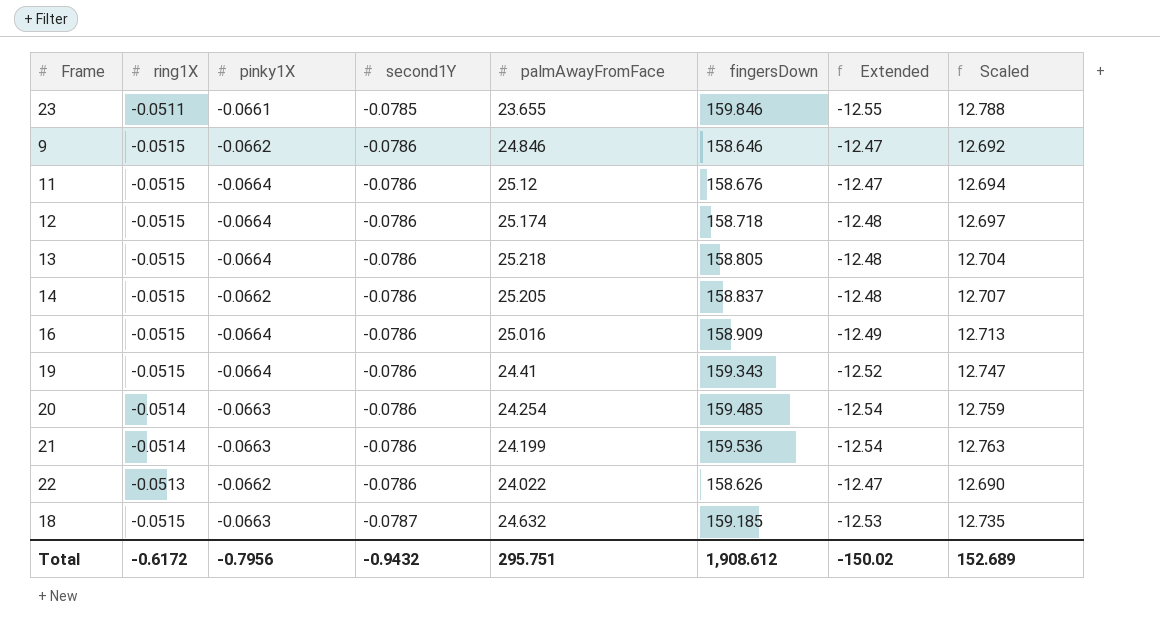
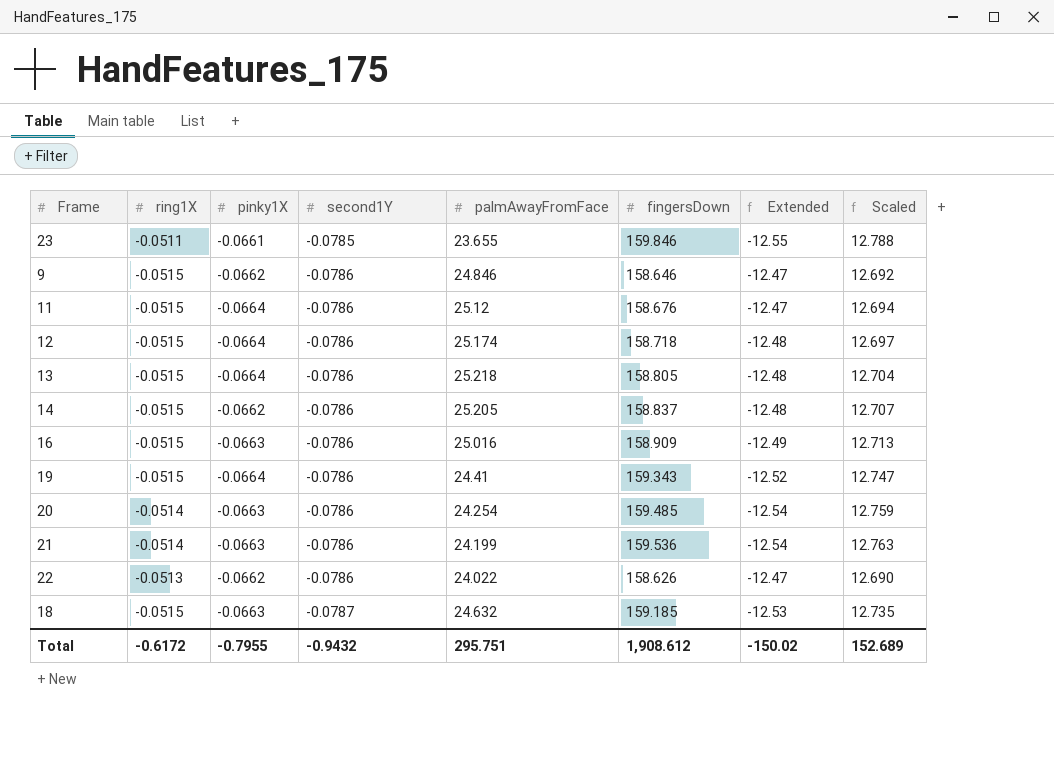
16 | pinky1X: -0.0664 -> -0.0663
Total | pinky1X: -0.7956 -> -0.7955

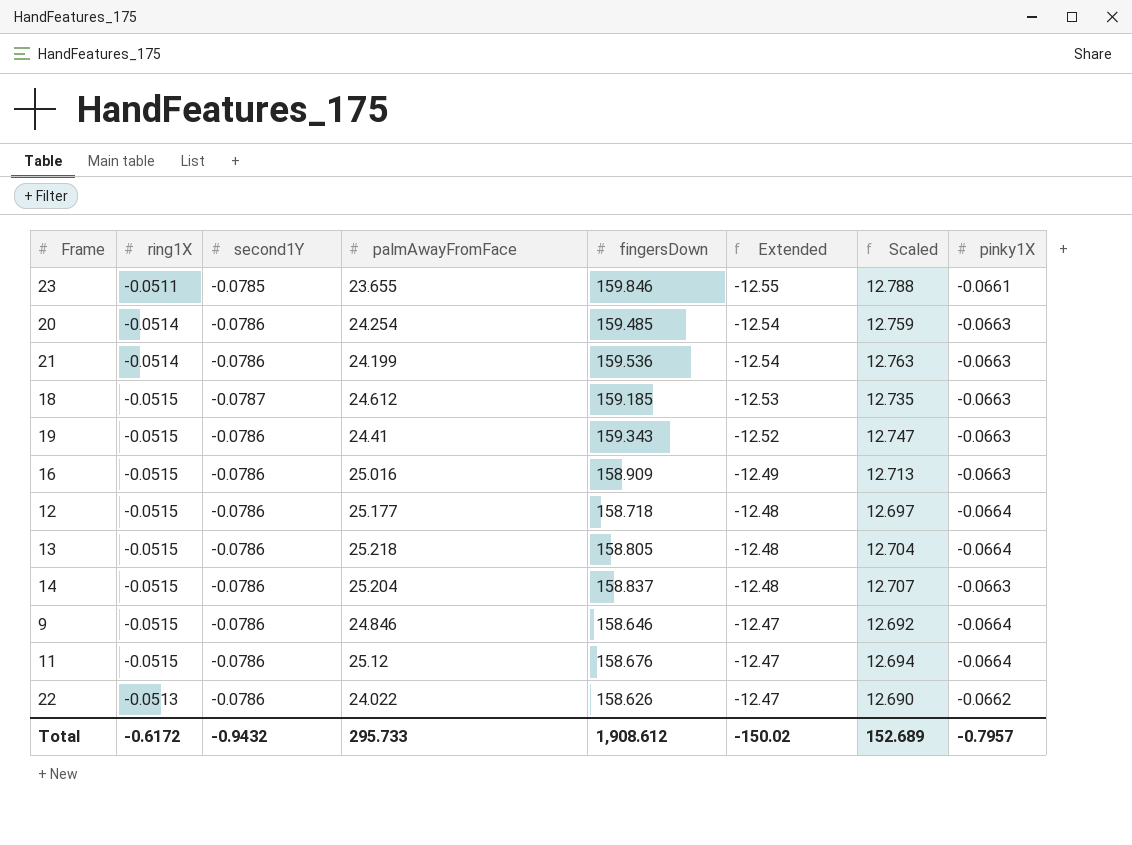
row order: second1Y descending -> Extended ascending
column pinky1X | position: 3 -> 8
18 | palmAwayFromFace: 24.632 -> 24.612
19 | pinky1X: -0.0664 -> -0.0663
12 | palmAwayFromFace: 25.174 -> 25.177
14 | palmAwayFromFace: 25.205 -> 25.204
14 | pinky1X: -0.0662 -> -0.0663
9 | pinky1X: -0.0662 -> -0.0664
Total | palmAwayFromFace: 295.751 -> 295.733
Total | pinky1X: -0.7955 -> -0.7957

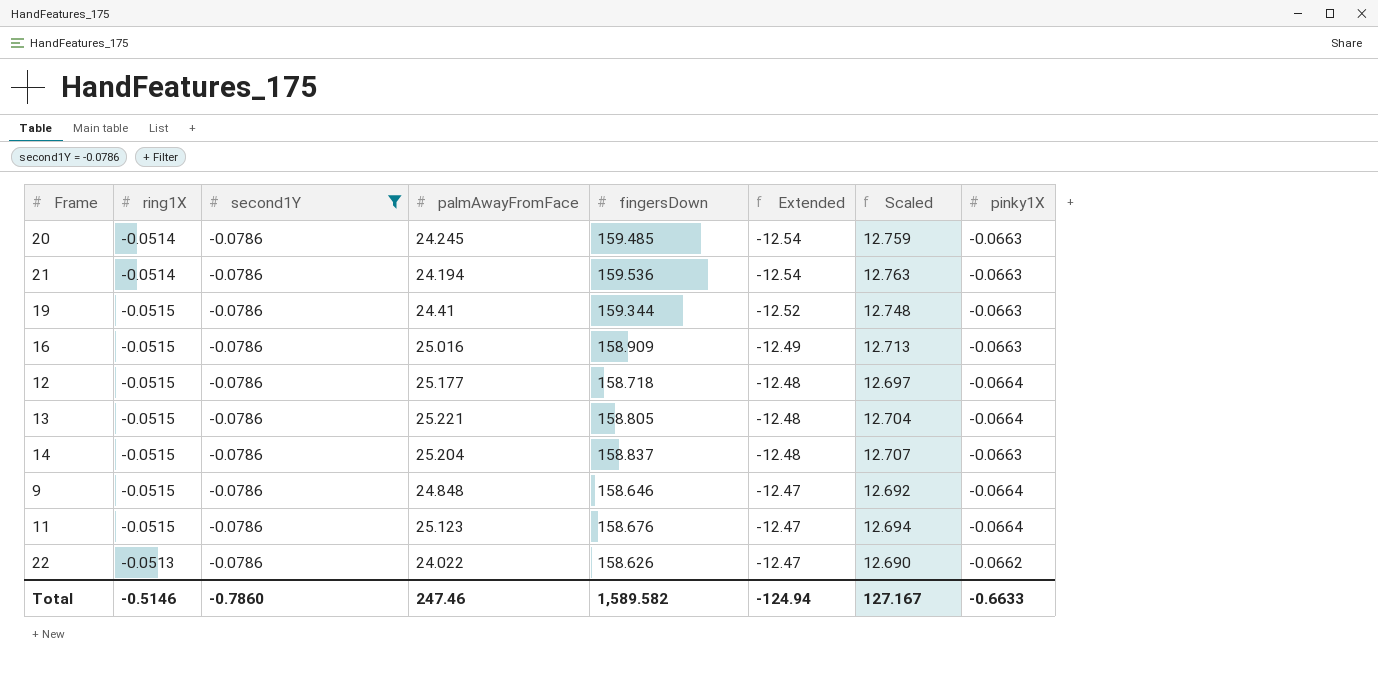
filter: none -> second1Y = -0.0786
20 | palmAwayFromFace: 24.254 -> 24.245
21 | palmAwayFromFace: 24.199 -> 24.194
19 | fingersDown: 159.343 -> 159.344
19 | Scaled: 12.747 -> 12.748
13 | palmAwayFromFace: 25.218 -> 25.221
9 | palmAwayFromFace: 24.846 -> 24.848
11 | palmAwayFromFace: 25.12 -> 25.123
Total | ring1X: -0.6172 -> -0.5146
Total | second1Y: -0.9432 -> -0.7860
Total | palmAwayFromFace: 295.733 -> 247.46
Total | fingersDown: 1,908.612 -> 1,589.582
Total | Extended: -150.02 -> -124.94
Total | Scaled: 152.689 -> 127.167
Total | pinky1X: -0.7957 -> -0.6633

